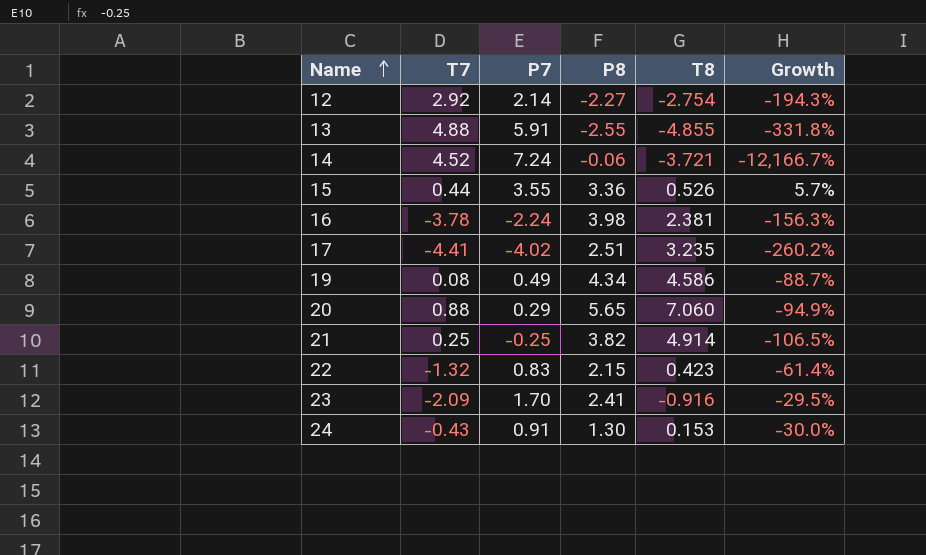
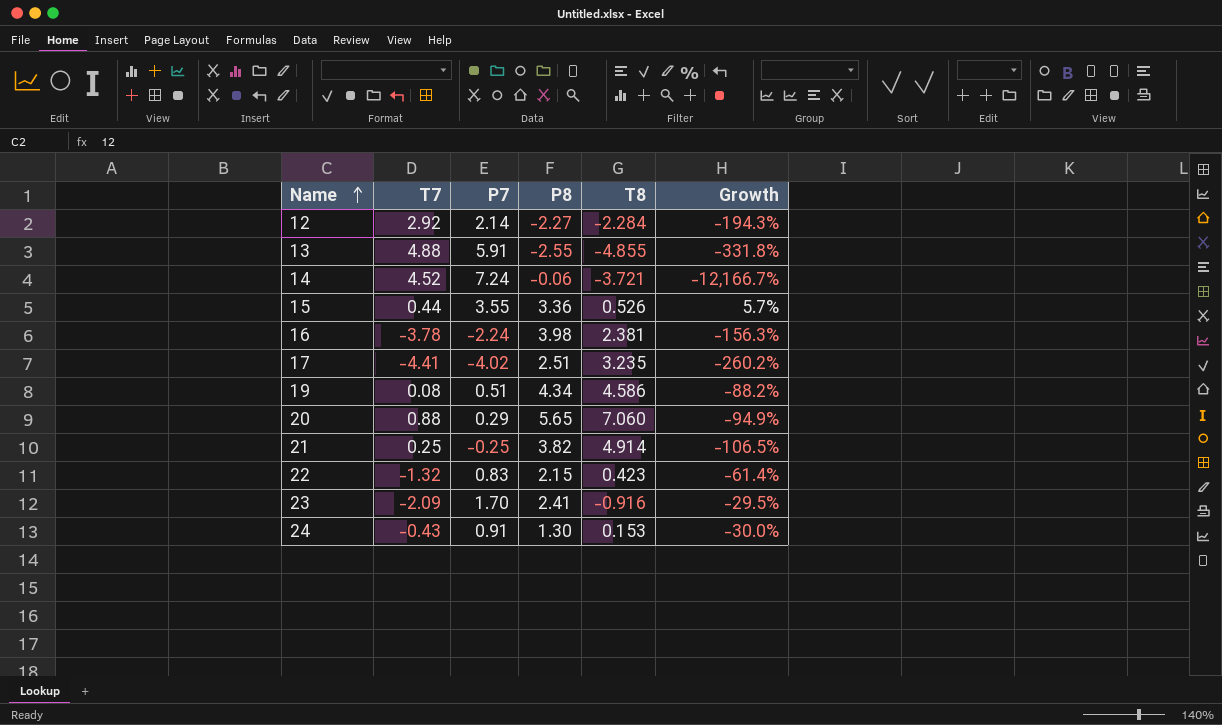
12 | T8: -2.754 -> -2.284
19 | P7: 0.49 -> 0.51
19 | Growth: -88.7% -> -88.2%

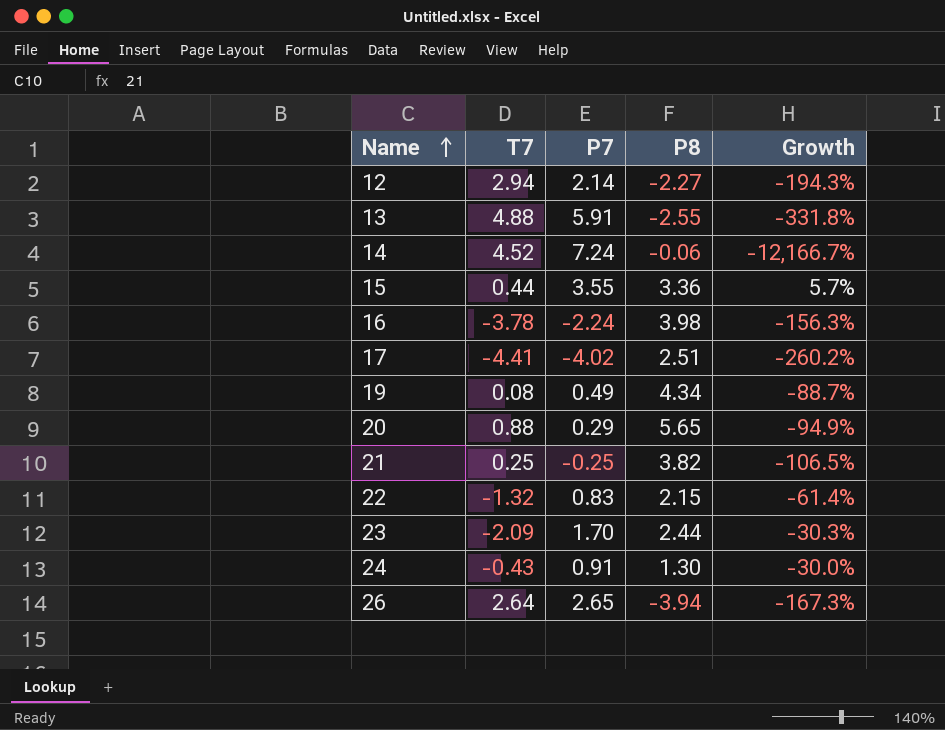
column T8 | position: 5 -> none
12 | T7: 2.92 -> 2.94
19 | P7: 0.51 -> 0.49
19 | Growth: -88.2% -> -88.7%
23 | P8: 2.41 -> 2.44
23 | Growth: -29.5% -> -30.3%
row 26: none -> 2.64 | 2.65 | -3.94 | -167.3%

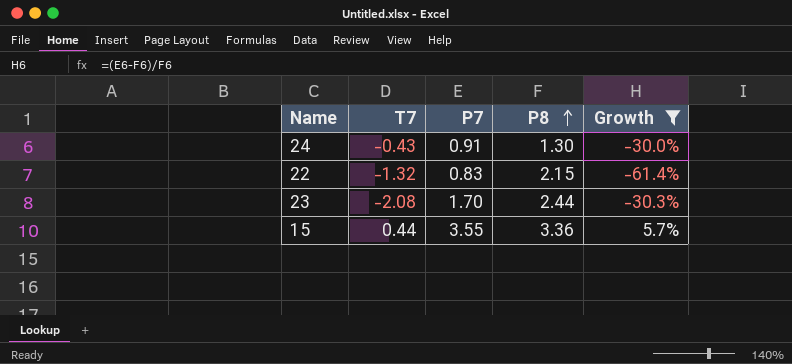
filter: none -> Growth >= -61.4%
row order: Name ascending -> P8 ascending
23 | T7: -2.09 -> -2.08

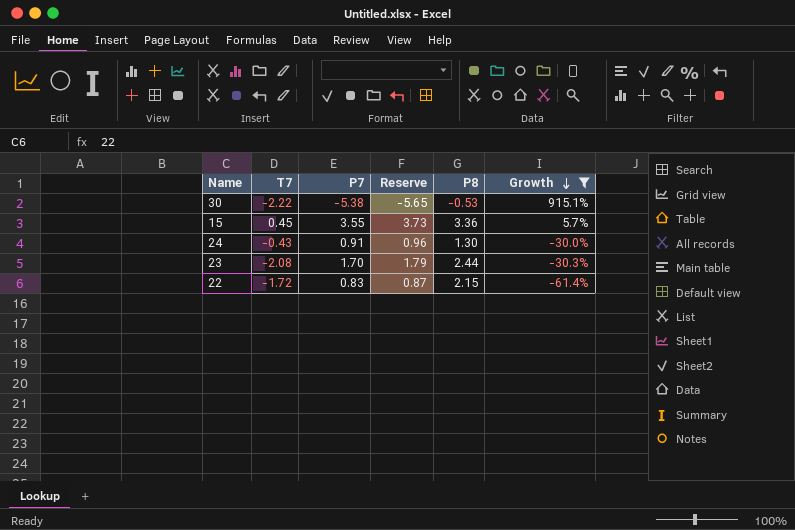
row order: P8 ascending -> Growth descending
column Reserve | formula: none -> [P7] * 1.05
row 30: none -> -2.22 | -5.38 | -5.65 | -0.53 | 915.1%
15 | T7: 0.44 -> 0.45
22 | T7: -1.32 -> -1.72

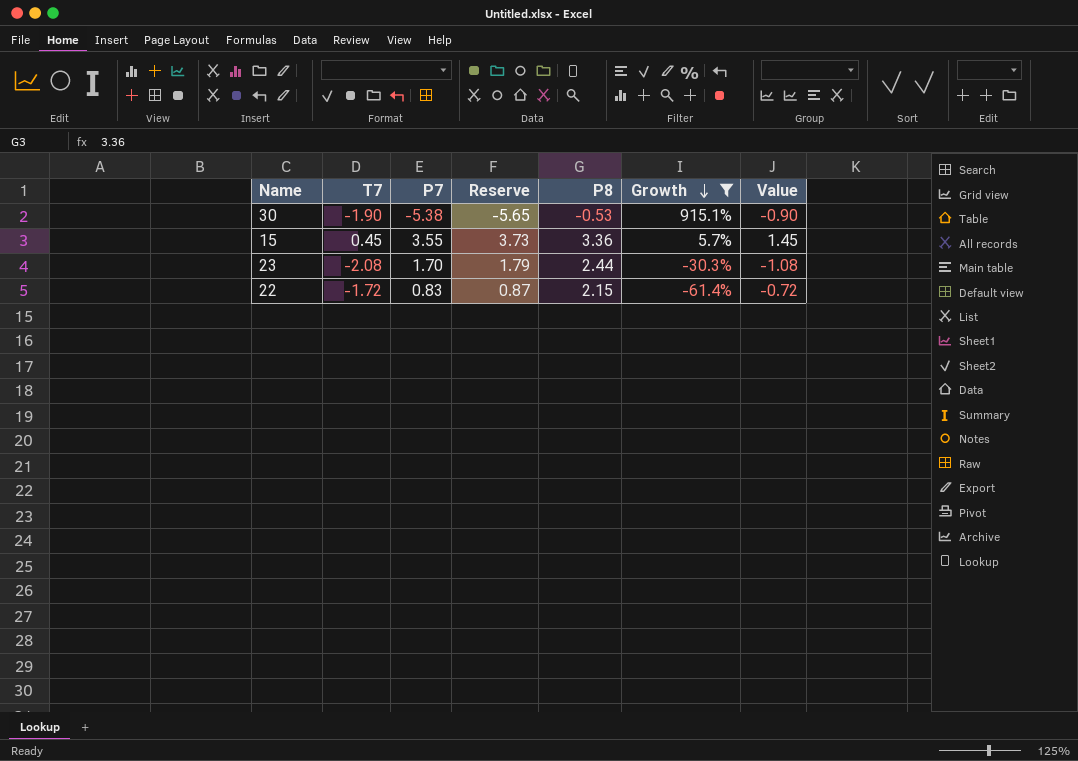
column Value | formula: none -> [T7] + 1
row 24: -0.43 | 0.91 | 0.96 | 1.30 | -30.0% -> none
30 | T7: -2.22 -> -1.90

